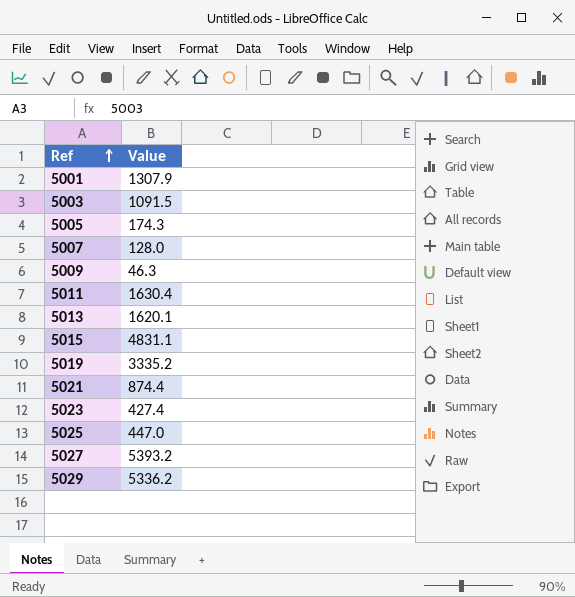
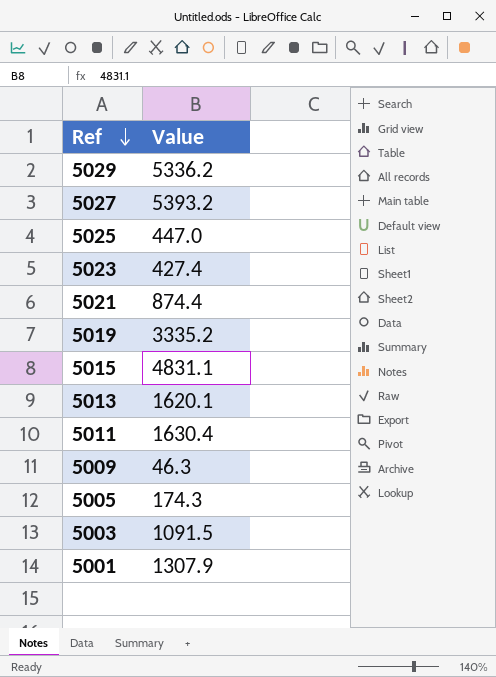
row order: Ref ascending -> Ref descending
row 5007: 128.0 -> none

